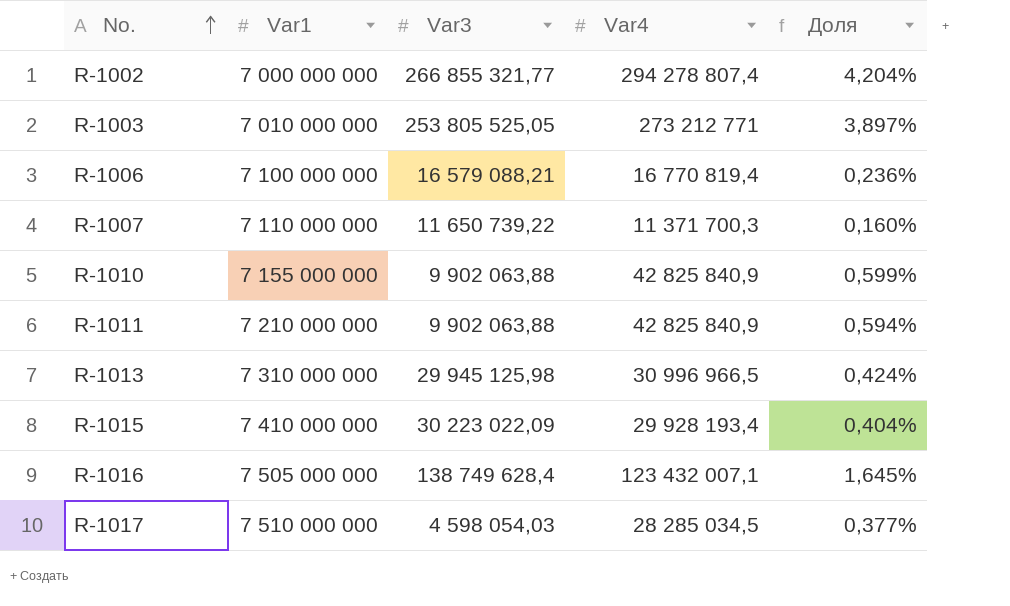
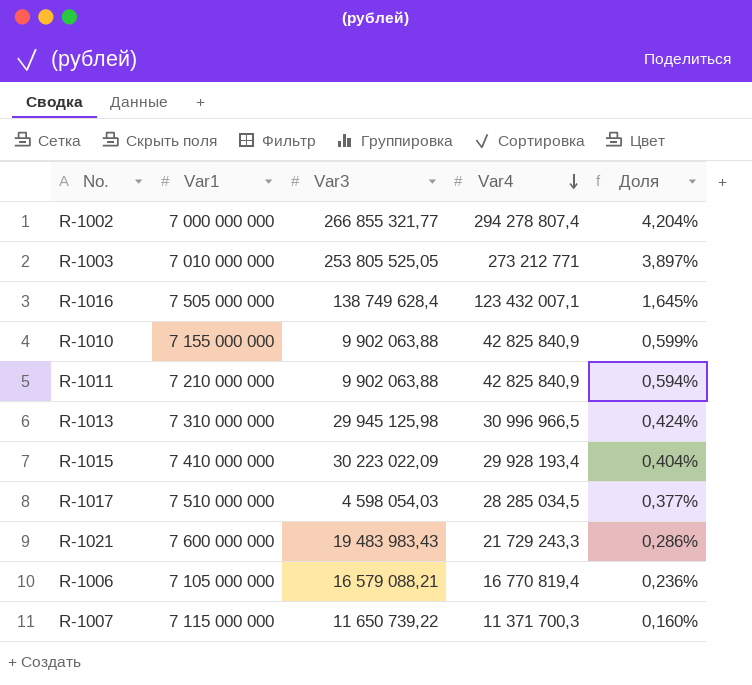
row order: No. ascending -> Var4 descending
row R-1021: none -> 7 600 000 000 | 19 483 983,43 | 21 729 243,3 | 0,286%
R-1006 | Var1: 7 100 000 000 -> 7 105 000 000
R-1007 | Var1: 7 110 000 000 -> 7 115 000 000

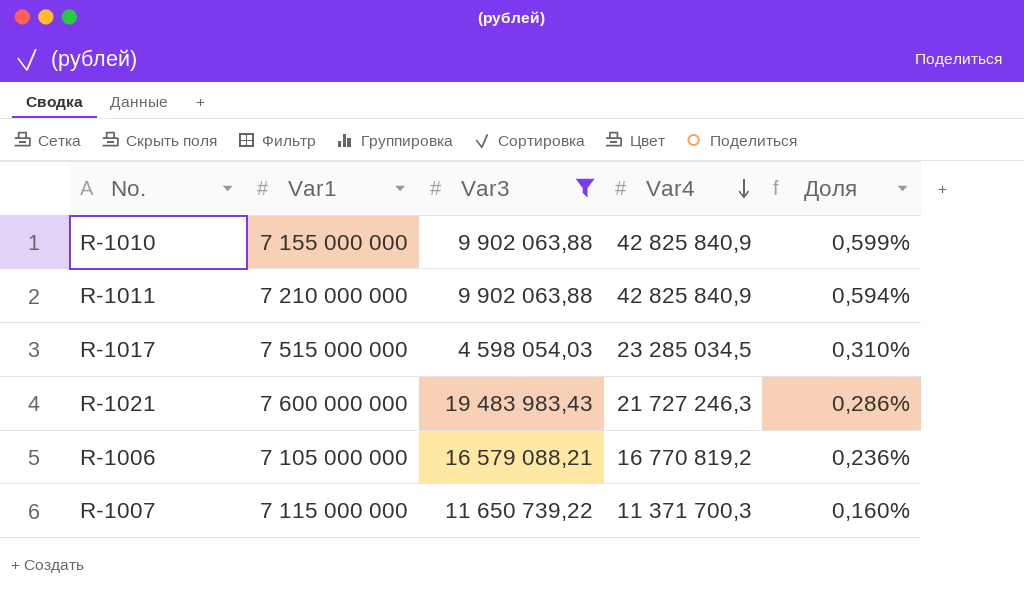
filter: none -> Var3 <= 19 483 983,43
R-1017 | Var1: 7 510 000 000 -> 7 515 000 000
R-1017 | Var4: 28 285 034,5 -> 23 285 034,5
R-1017 | Доля: 0,377% -> 0,310%
R-1021 | Var4: 21 729 243,3 -> 21 727 246,3
R-1006 | Var4: 16 770 819,4 -> 16 770 819,2

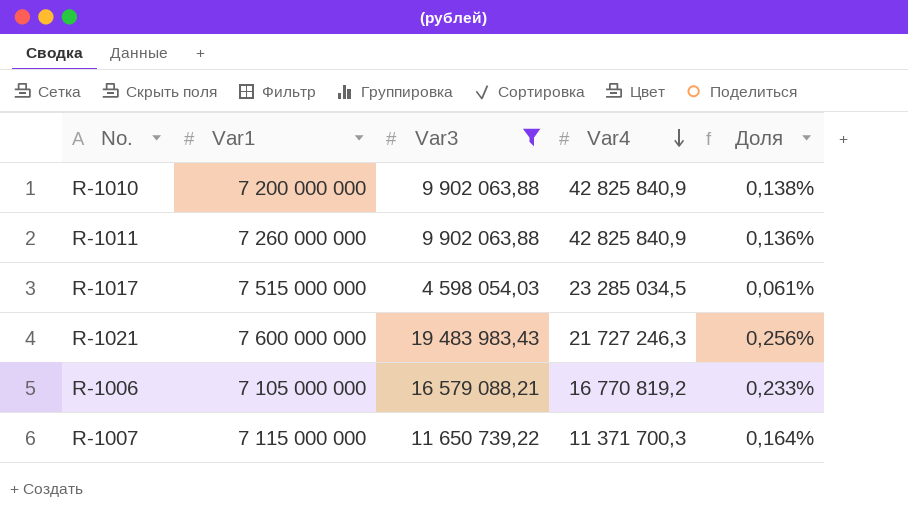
column Доля | formula: [Var4] / [Var1] -> [Var3] / [Var1]
R-1010 | Var1: 7 155 000 000 -> 7 200 000 000
R-1011 | Var1: 7 210 000 000 -> 7 260 000 000

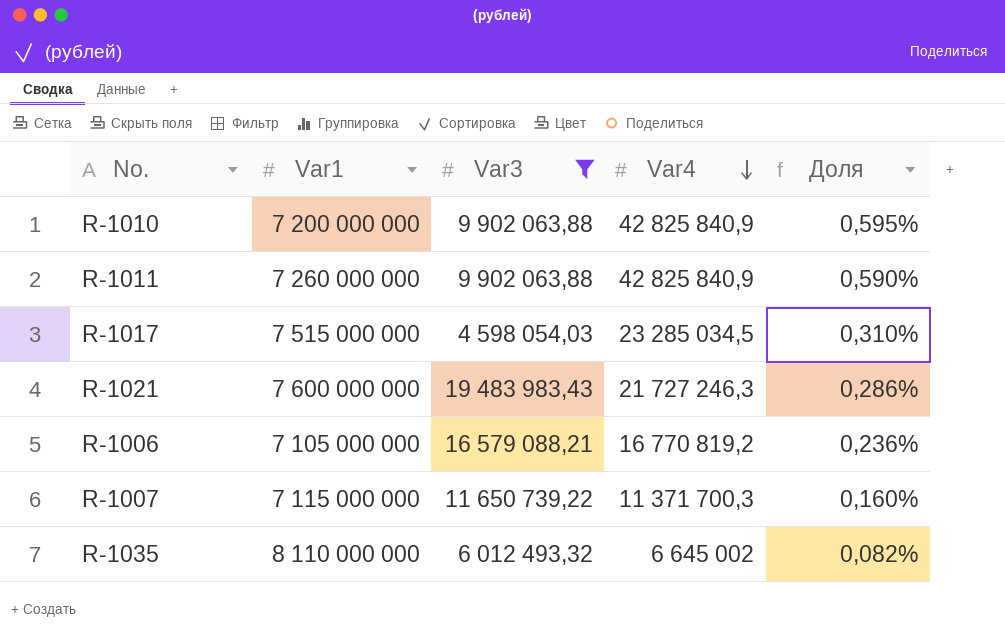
column Доля | formula: [Var3] / [Var1] -> [Var4] / [Var1]
row R-1035: none -> 8 110 000 000 | 6 012 493,32 | 6 645 002 | 0,082%

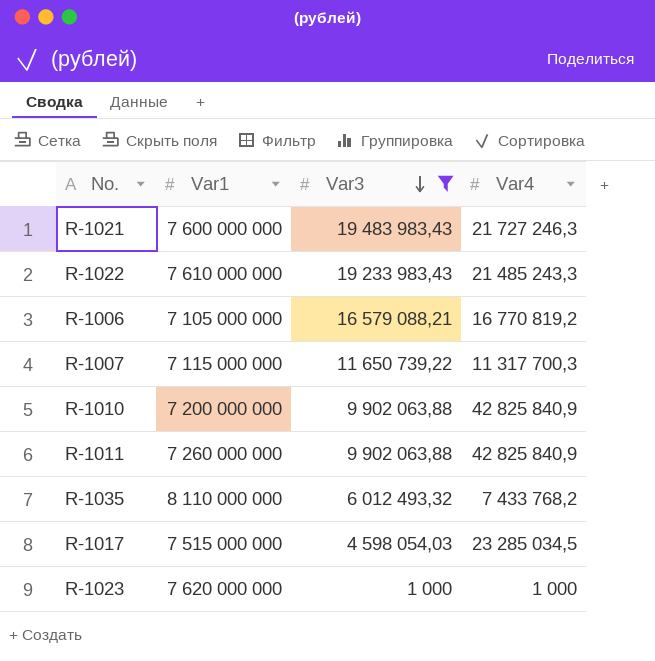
row order: Var4 descending -> Var3 descending
column Доля | formula: [Var4] / [Var1] -> none
row R-1022: none -> 7 610 000 000 | 19 233 983,43 | 21 485 243,3
R-1007 | Var4: 11 371 700,3 -> 11 317 700,3
R-1035 | Var4: 6 645 002 -> 7 433 768,2
row R-1023: none -> 7 620 000 000 | 1 000 | 1 000

